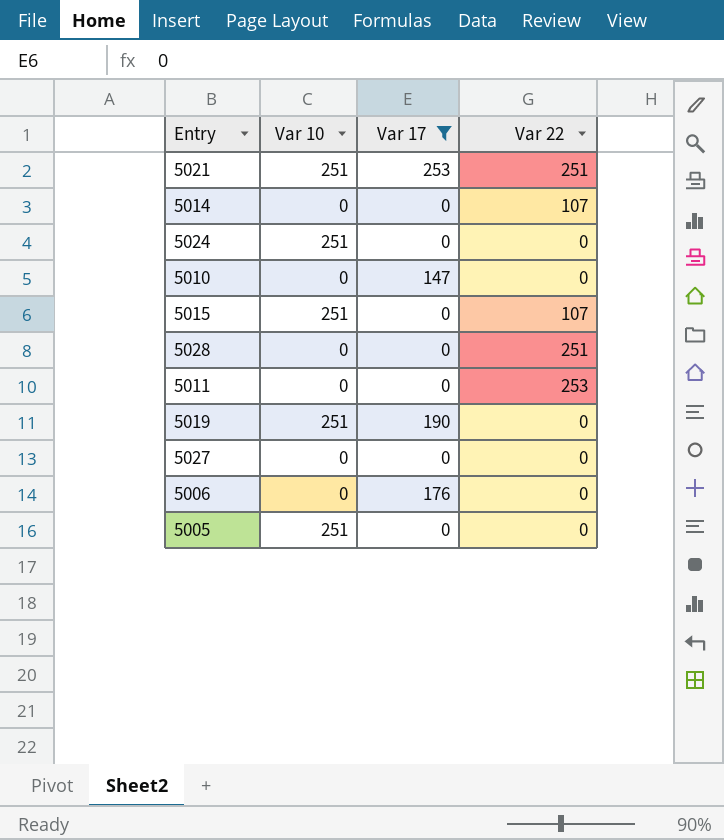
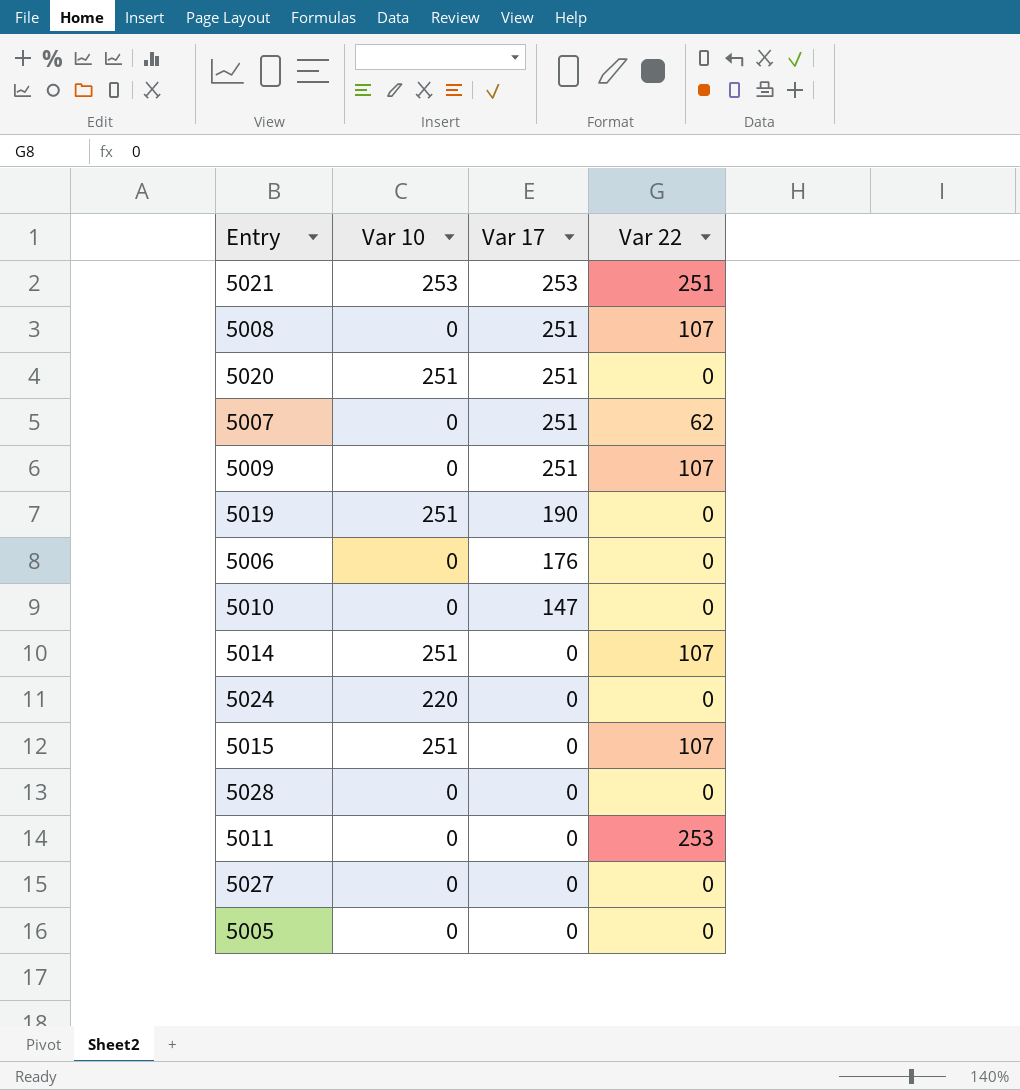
filter: Var 17 != 251 -> none
row order: none -> Var 17 descending
5021 | Var 10: 251 -> 253
5014 | Var 10: 0 -> 251
5024 | Var 10: 251 -> 220
5028 | Var 22: 251 -> 0
5005 | Var 10: 251 -> 0

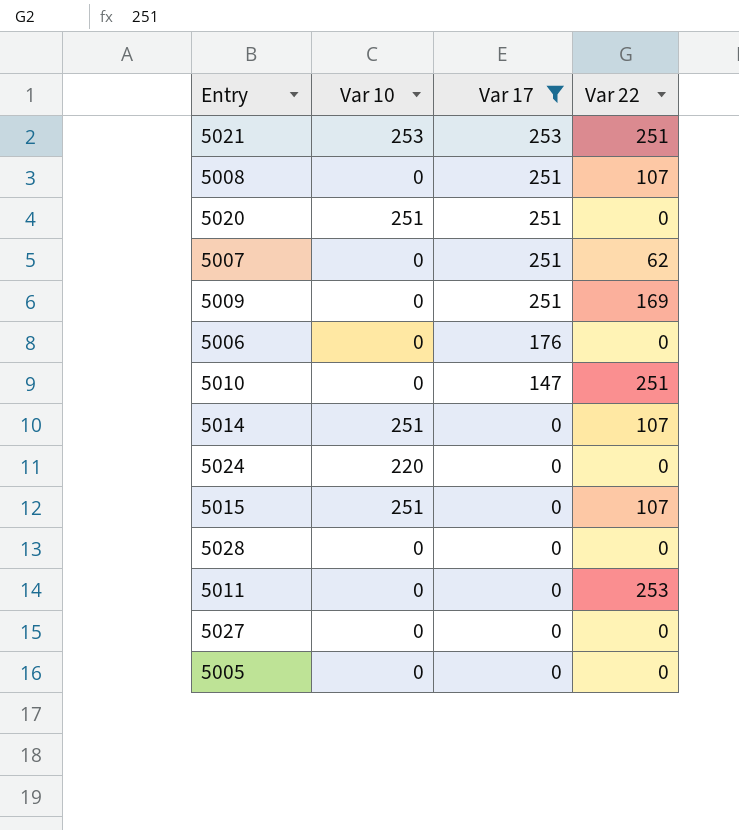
filter: none -> Var 17 != 190
5009 | Var 22: 107 -> 169
5010 | Var 22: 0 -> 251

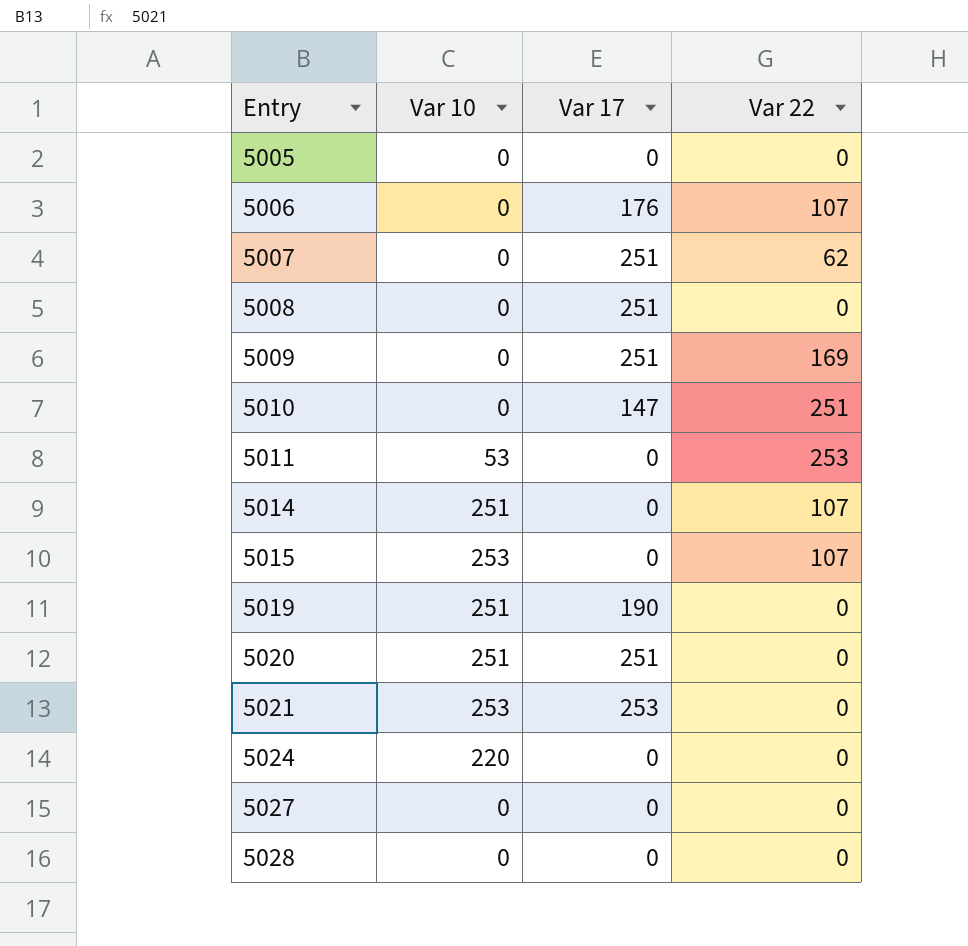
filter: Var 17 != 190 -> none
row order: Var 17 descending -> Entry ascending
5006 | Var 22: 0 -> 107
5008 | Var 22: 107 -> 0
5011 | Var 10: 0 -> 53
5015 | Var 10: 251 -> 253
5021 | Var 22: 251 -> 0

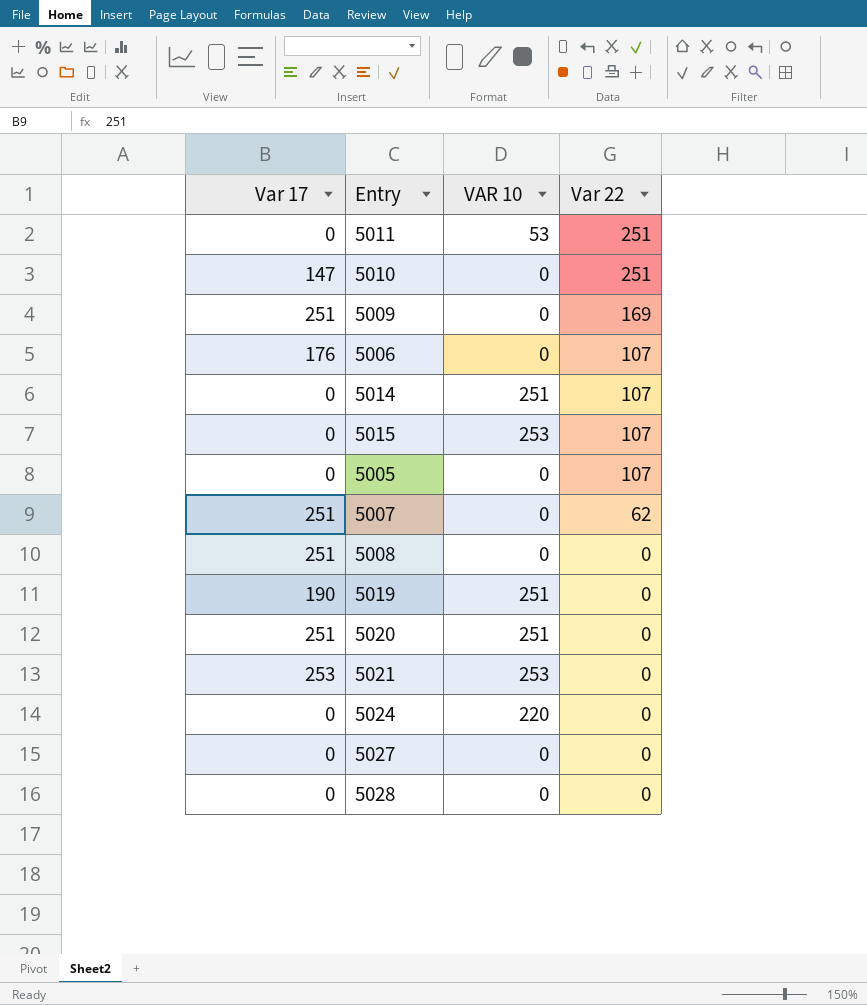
row order: Entry ascending -> Var 22 descending
column Var 17 | position: 3 -> 1
column name: Var 10 -> VAR 10
5011 | Var 22: 253 -> 251
5005 | Var 22: 0 -> 107

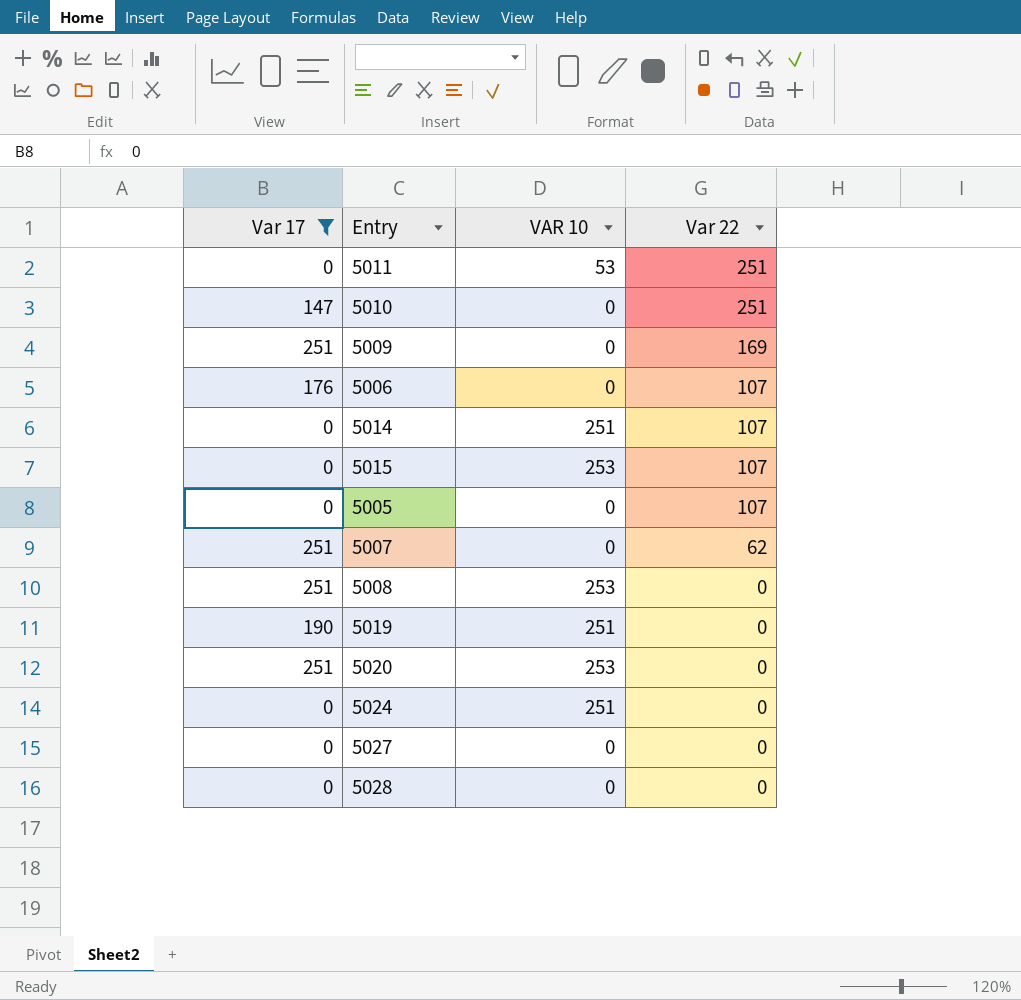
filter: none -> Var 17 != 253
5008 | VAR 10: 0 -> 253
5020 | VAR 10: 251 -> 253
5024 | VAR 10: 220 -> 251

